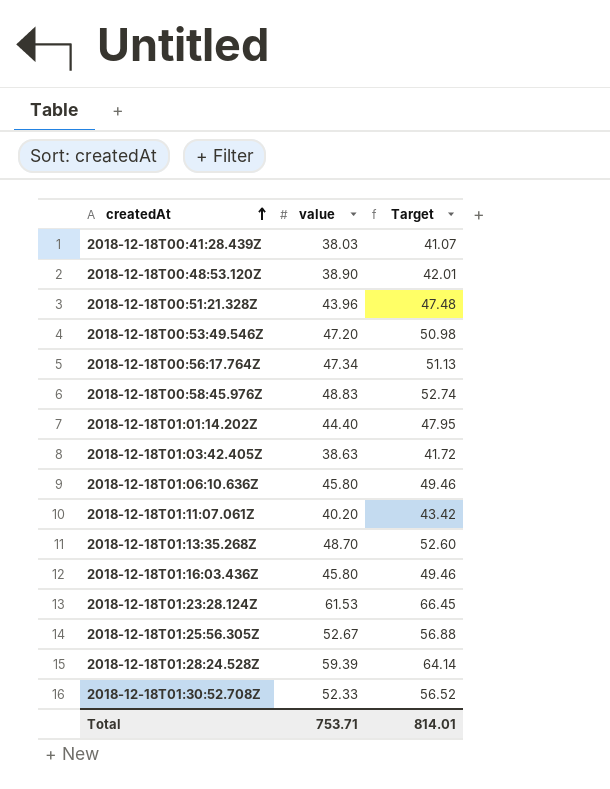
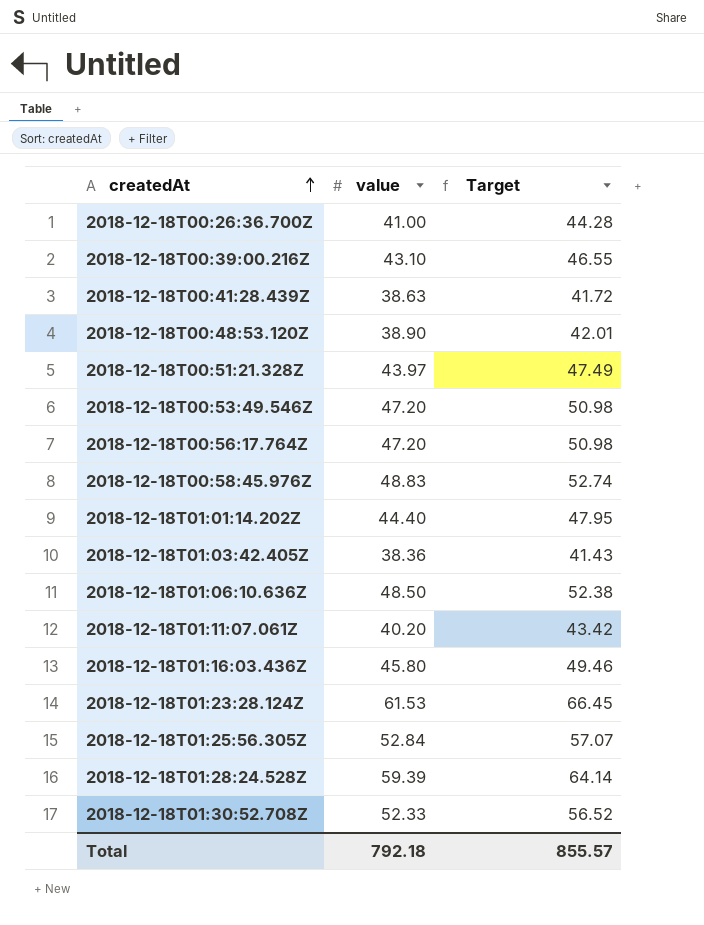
row 2018-12-18T01:13:35.268Z: 48.70 | 52.60 -> none
row 2018-12-18T00:26:36.700Z: none -> 41.00 | 44.28
row 2018-12-18T00:39:00.216Z: none -> 43.10 | 46.55
2018-12-18T00:41:28.439Z | value: 38.03 -> 38.63
2018-12-18T00:41:28.439Z | Target: 41.07 -> 41.72
2018-12-18T00:51:21.328Z | value: 43.96 -> 43.97
2018-12-18T00:51:21.328Z | Target: 47.48 -> 47.49
2018-12-18T00:56:17.764Z | value: 47.34 -> 47.20
2018-12-18T00:56:17.764Z | Target: 51.13 -> 50.98
2018-12-18T01:03:42.405Z | value: 38.63 -> 38.36
2018-12-18T01:03:42.405Z | Target: 41.72 -> 41.43
2018-12-18T01:06:10.636Z | value: 45.80 -> 48.50
2018-12-18T01:06:10.636Z | Target: 49.46 -> 52.38
2018-12-18T01:25:56.305Z | value: 52.67 -> 52.84
2018-12-18T01:25:56.305Z | Target: 56.88 -> 57.07
Total | value: 753.71 -> 792.18
Total | Target: 814.01 -> 855.57

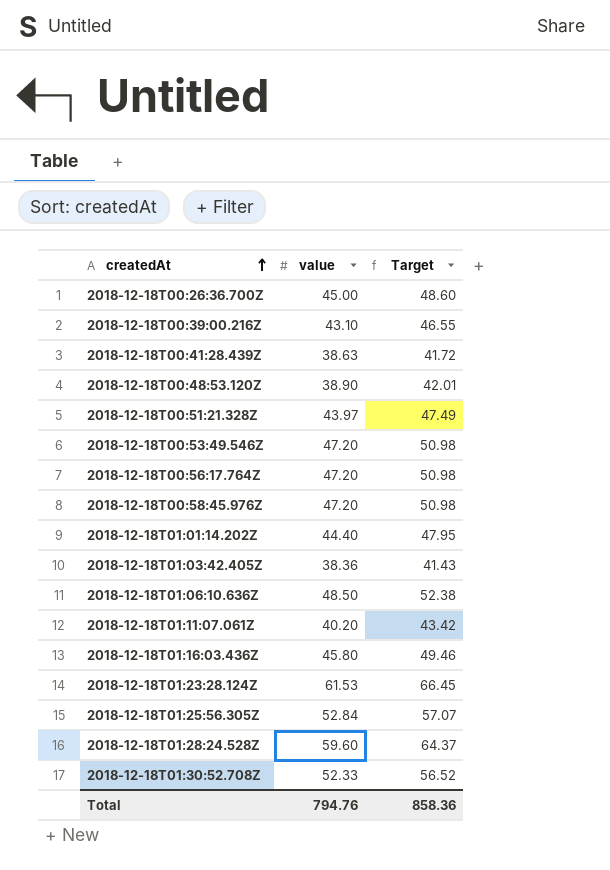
2018-12-18T00:26:36.700Z | value: 41.00 -> 45.00
2018-12-18T00:26:36.700Z | Target: 44.28 -> 48.60
2018-12-18T00:58:45.976Z | value: 48.83 -> 47.20
2018-12-18T00:58:45.976Z | Target: 52.74 -> 50.98
2018-12-18T01:28:24.528Z | value: 59.39 -> 59.60
2018-12-18T01:28:24.528Z | Target: 64.14 -> 64.37
Total | value: 792.18 -> 794.76
Total | Target: 855.57 -> 858.36

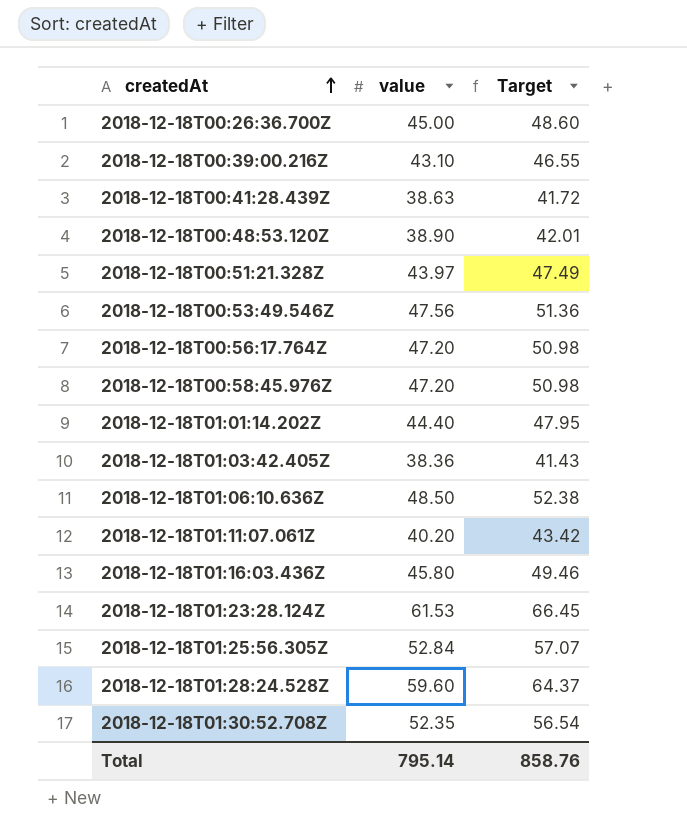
2018-12-18T00:53:49.546Z | value: 47.20 -> 47.56
2018-12-18T00:53:49.546Z | Target: 50.98 -> 51.36
2018-12-18T01:30:52.708Z | value: 52.33 -> 52.35
2018-12-18T01:30:52.708Z | Target: 56.52 -> 56.54
Total | value: 794.76 -> 795.14
Total | Target: 858.36 -> 858.76

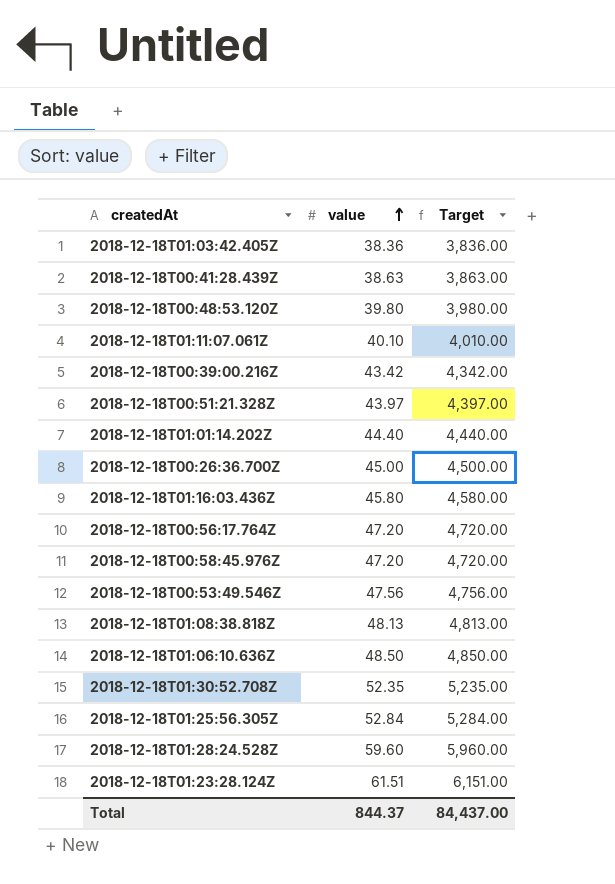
row order: createdAt ascending -> value ascending
column Target | formula: [value] * 1.08 -> [value] * 100
2018-12-18T00:48:53.120Z | value: 38.90 -> 39.80
2018-12-18T01:11:07.061Z | value: 40.20 -> 40.10
2018-12-18T00:39:00.216Z | value: 43.10 -> 43.42
row 2018-12-18T01:08:38.818Z: none -> 48.13 | 4,813.00
2018-12-18T01:23:28.124Z | value: 61.53 -> 61.51
Total | value: 795.14 -> 844.37
Total | Target: 858.76 -> 84,437.00

